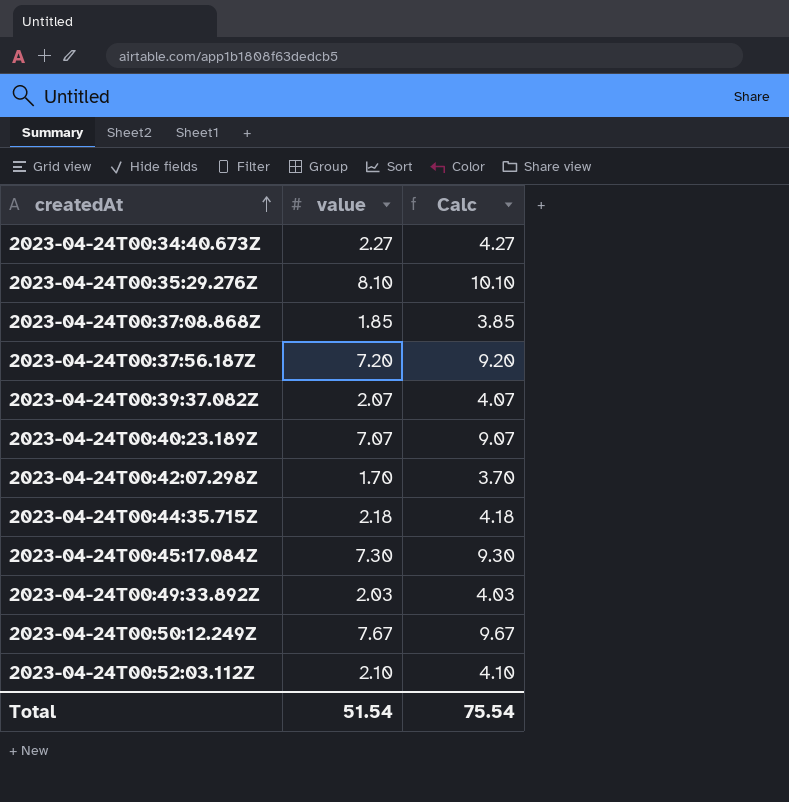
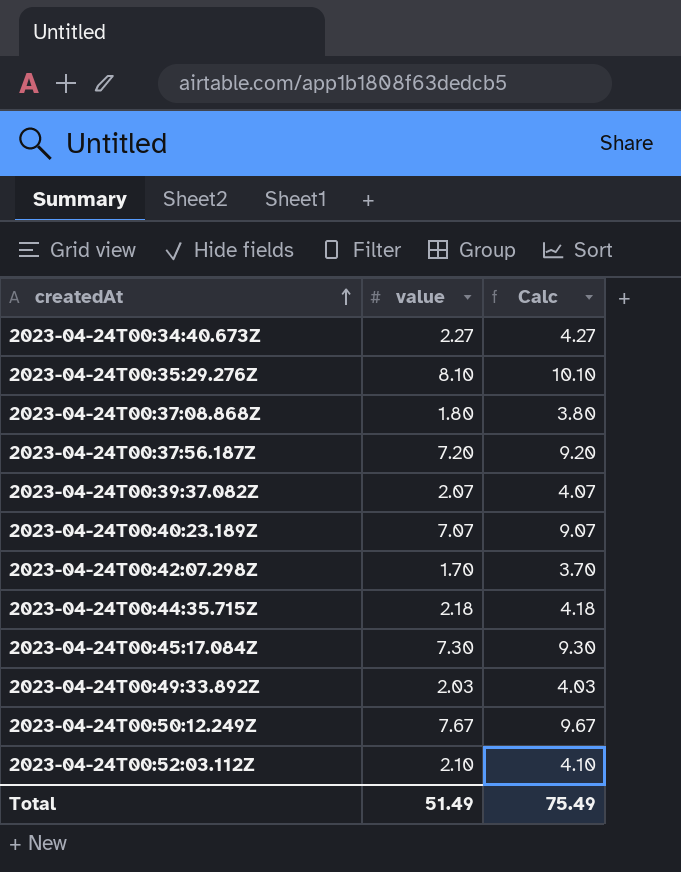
2023-04-24T00:37:08.868Z | value: 1.85 -> 1.80
2023-04-24T00:37:08.868Z | Calc: 3.85 -> 3.80
Total | value: 51.54 -> 51.49
Total | Calc: 75.54 -> 75.49

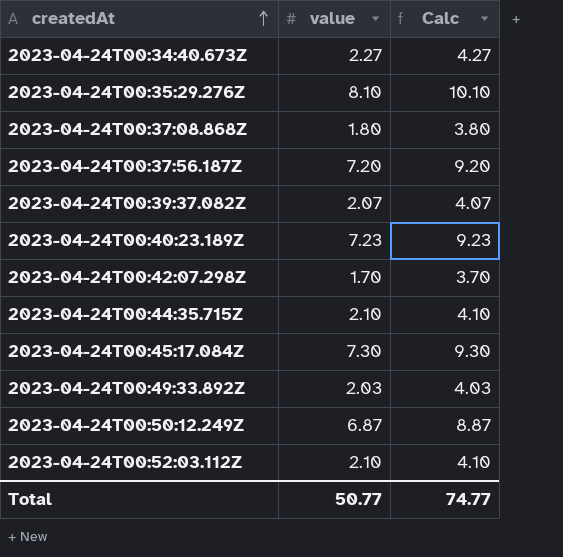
2023-04-24T00:40:23.189Z | value: 7.07 -> 7.23
2023-04-24T00:40:23.189Z | Calc: 9.07 -> 9.23
2023-04-24T00:44:35.715Z | value: 2.18 -> 2.10
2023-04-24T00:44:35.715Z | Calc: 4.18 -> 4.10
2023-04-24T00:50:12.249Z | value: 7.67 -> 6.87
2023-04-24T00:50:12.249Z | Calc: 9.67 -> 8.87
Total | value: 51.49 -> 50.77
Total | Calc: 75.49 -> 74.77

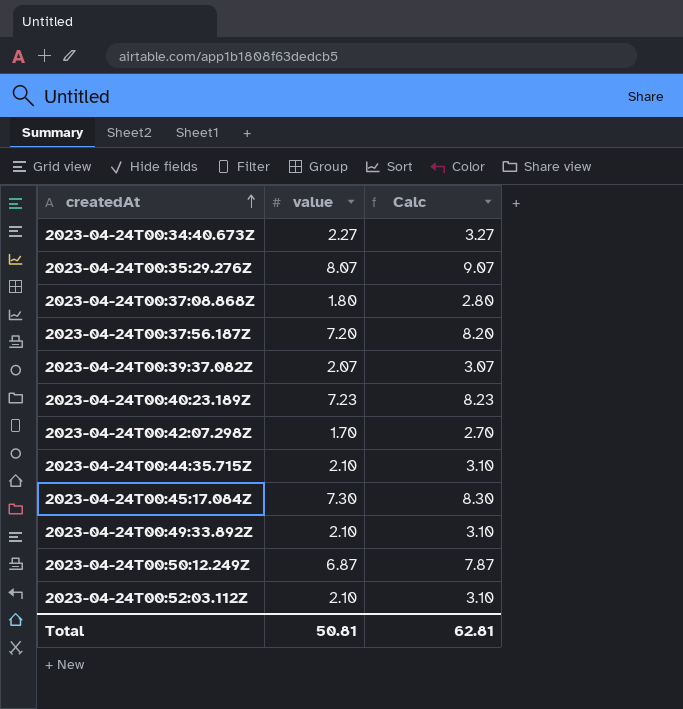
column Calc | formula: [value] + 2 -> [value] + 1
2023-04-24T00:35:29.276Z | value: 8.10 -> 8.07
2023-04-24T00:49:33.892Z | value: 2.03 -> 2.10
Total | value: 50.77 -> 50.81
Total | Calc: 74.77 -> 62.81

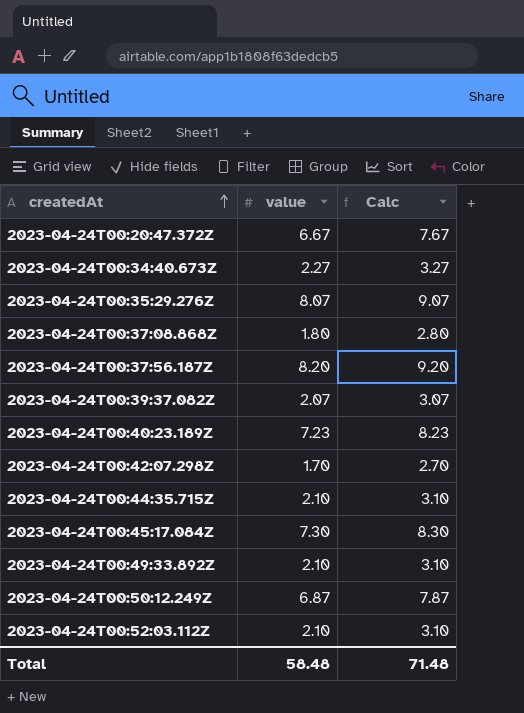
row 2023-04-24T00:20:47.372Z: none -> 6.67 | 7.67
2023-04-24T00:37:56.187Z | value: 7.20 -> 8.20
2023-04-24T00:37:56.187Z | Calc: 8.20 -> 9.20
Total | value: 50.81 -> 58.48
Total | Calc: 62.81 -> 71.48

